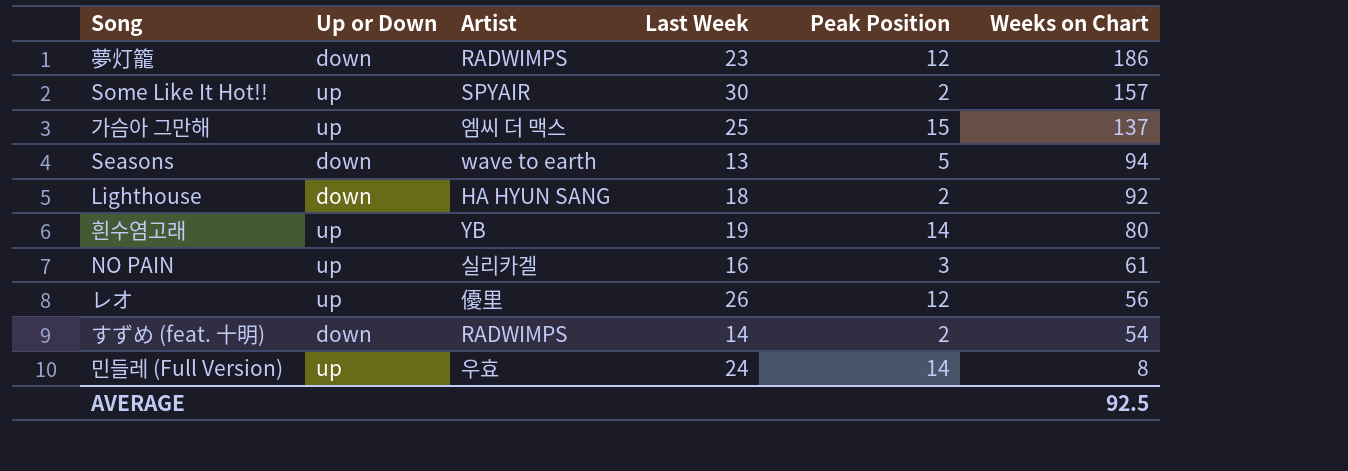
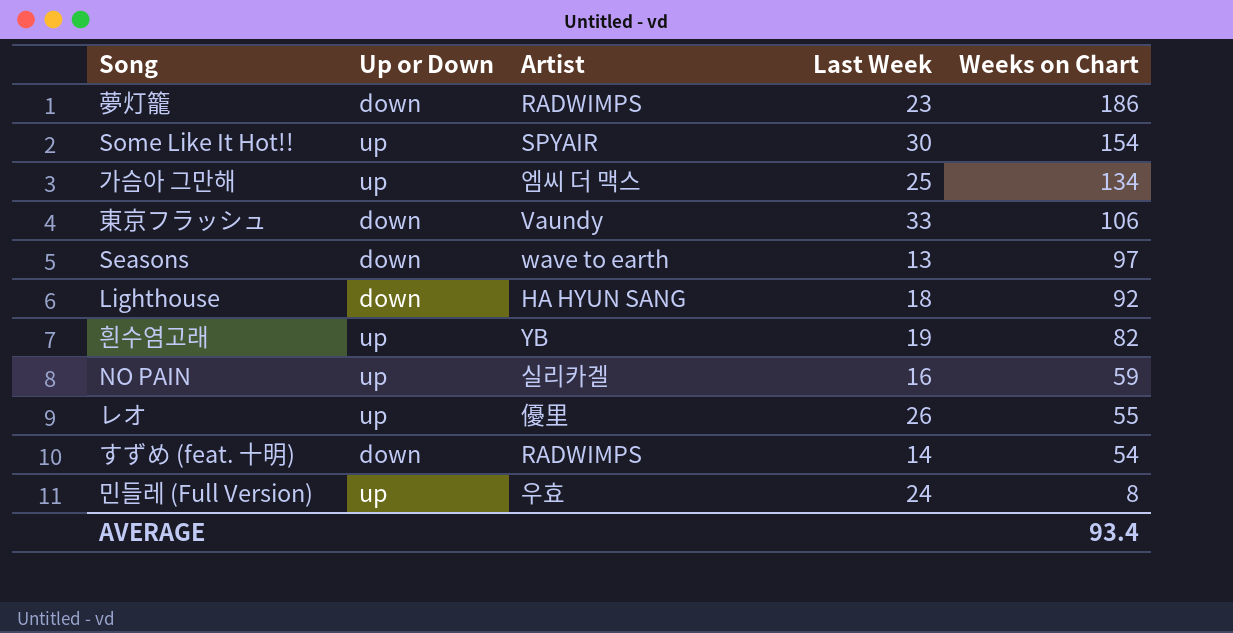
column Peak Position | position: 5 -> none
Some Like It Hot!! | Weeks on Chart: 157 -> 154
가슴아 그만해 | Weeks on Chart: 137 -> 134
row 東京フラッシュ: none -> down | Vaundy | 33 | 106
Seasons | Weeks on Chart: 94 -> 97
흰수염고래 | Weeks on Chart: 80 -> 82
NO PAIN | Weeks on Chart: 61 -> 59
レオ | Weeks on Chart: 56 -> 55
AVERAGE | Weeks on Chart: 92.5 -> 93.4

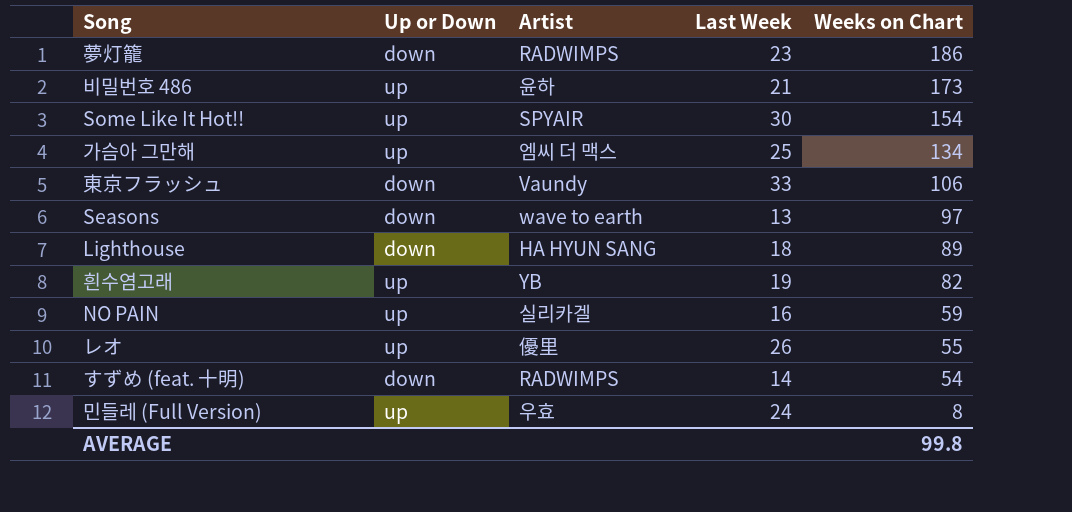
row 비밀번호 486: none -> up | 윤하 | 21 | 173
Lighthouse | Weeks on Chart: 92 -> 89
AVERAGE | Weeks on Chart: 93.4 -> 99.8

